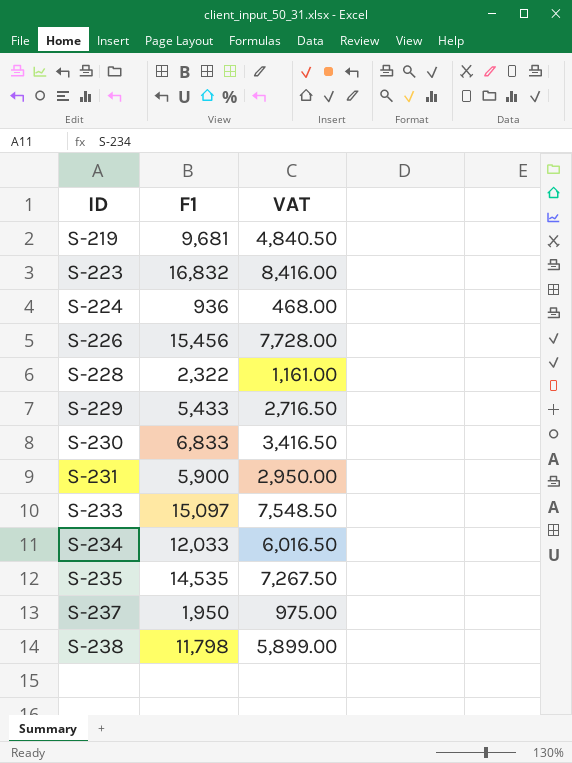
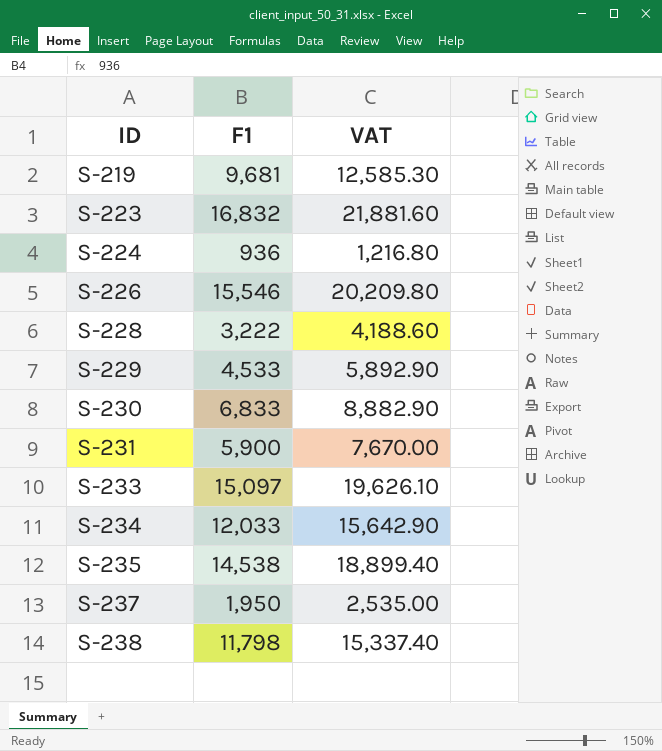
column VAT | formula: [F1] * 0.5 -> [F1] * 1.3
S-226 | F1: 15,456 -> 15,546
S-228 | F1: 2,322 -> 3,222
S-229 | F1: 5,433 -> 4,533
S-235 | F1: 14,535 -> 14,538

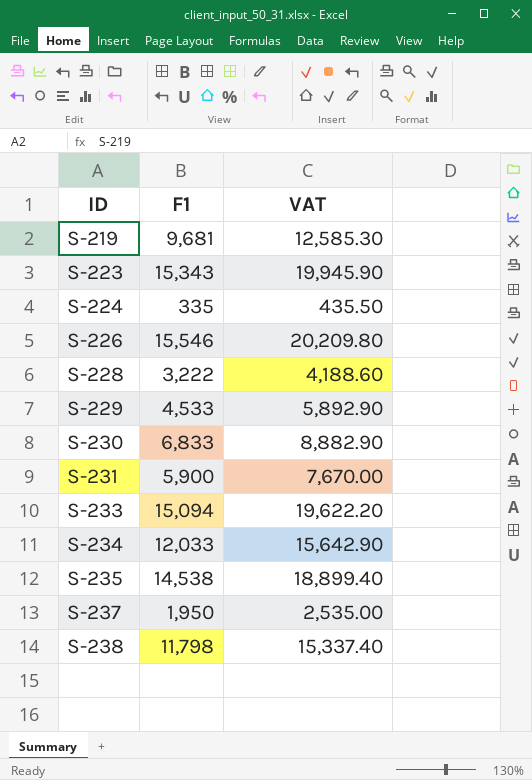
S-223 | F1: 16,832 -> 15,343
S-223 | VAT: 21,881.60 -> 19,945.90
S-224 | F1: 936 -> 335
S-224 | VAT: 1,216.80 -> 435.50
S-233 | F1: 15,097 -> 15,094
S-233 | VAT: 19,626.10 -> 19,622.20

